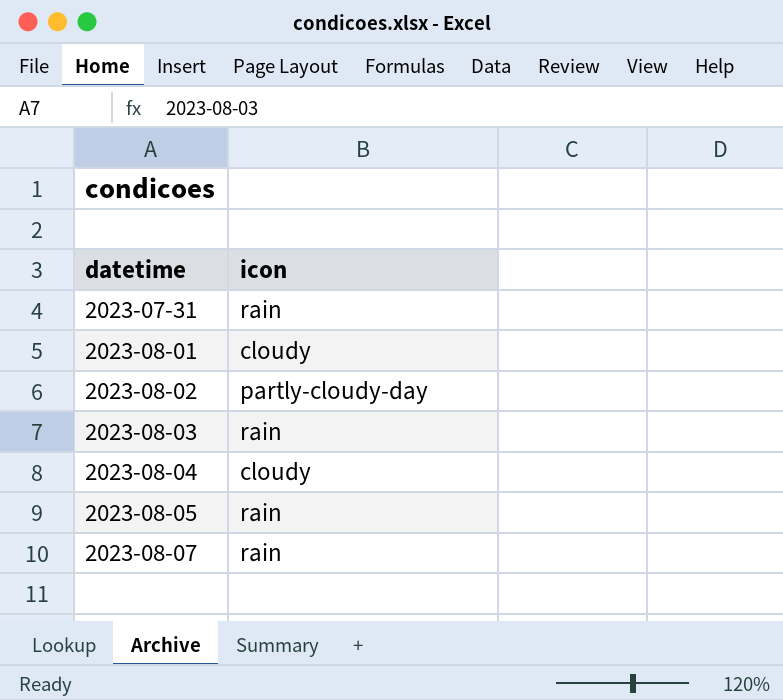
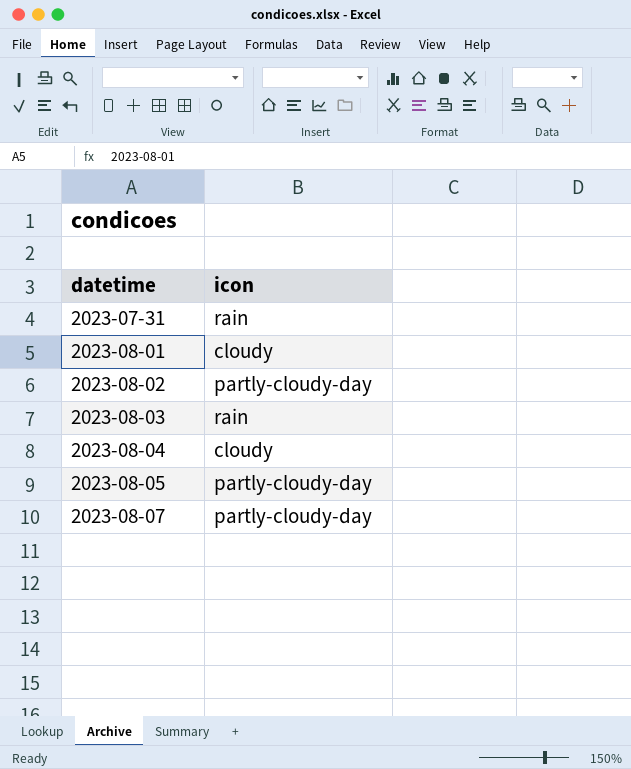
2023-08-05 | icon: rain -> partly-cloudy-day
2023-08-07 | icon: rain -> partly-cloudy-day

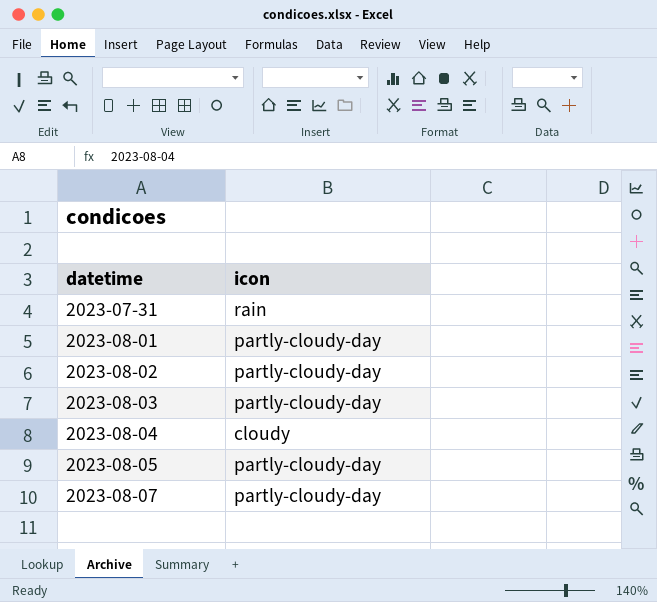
2023-08-01 | icon: cloudy -> partly-cloudy-day
2023-08-03 | icon: rain -> partly-cloudy-day

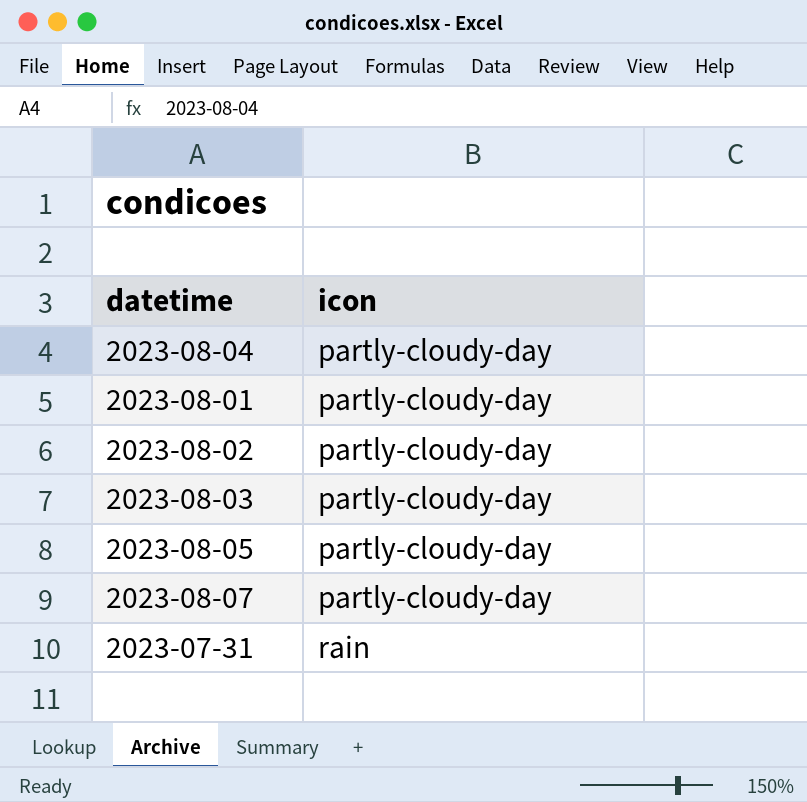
row order: datetime ascending -> icon ascending
2023-08-04 | icon: cloudy -> partly-cloudy-day

